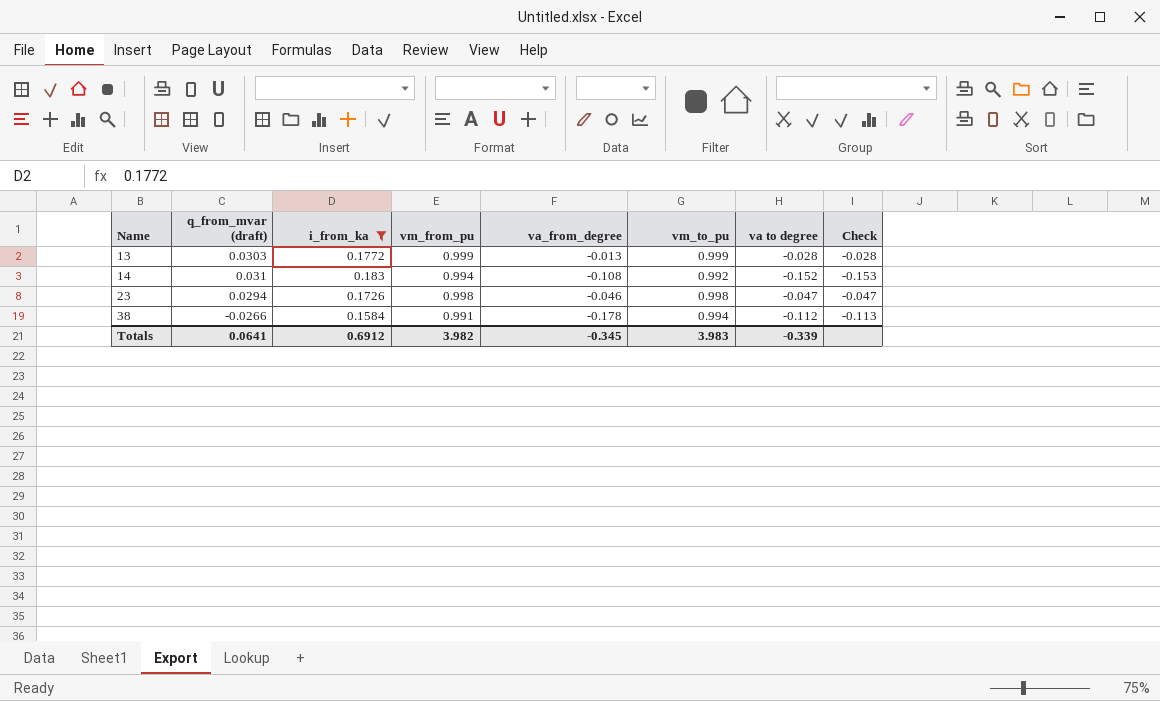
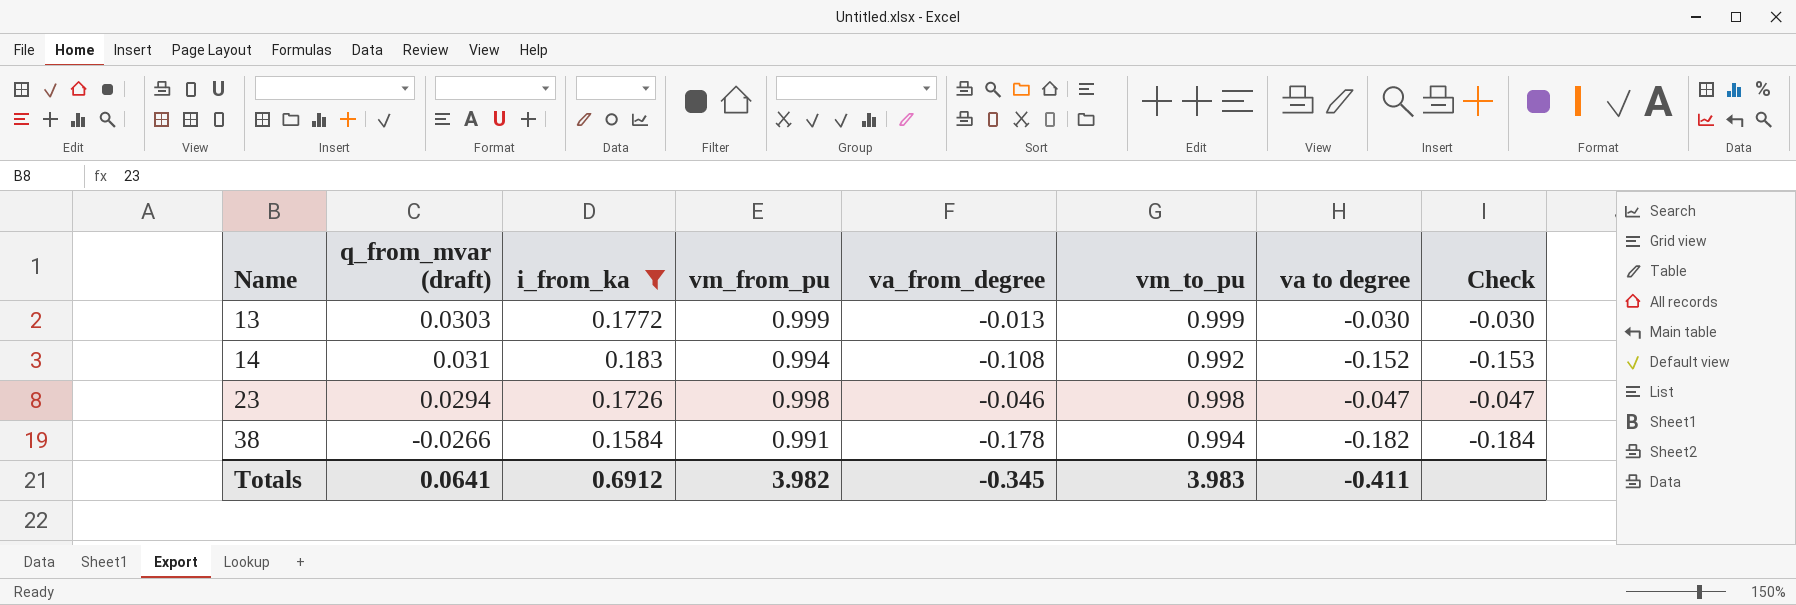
13 | va to degree: -0.028 -> -0.030
13 | Check: -0.028 -> -0.030
38 | va to degree: -0.112 -> -0.182
38 | Check: -0.113 -> -0.184
Totals | va to degree: -0.339 -> -0.411

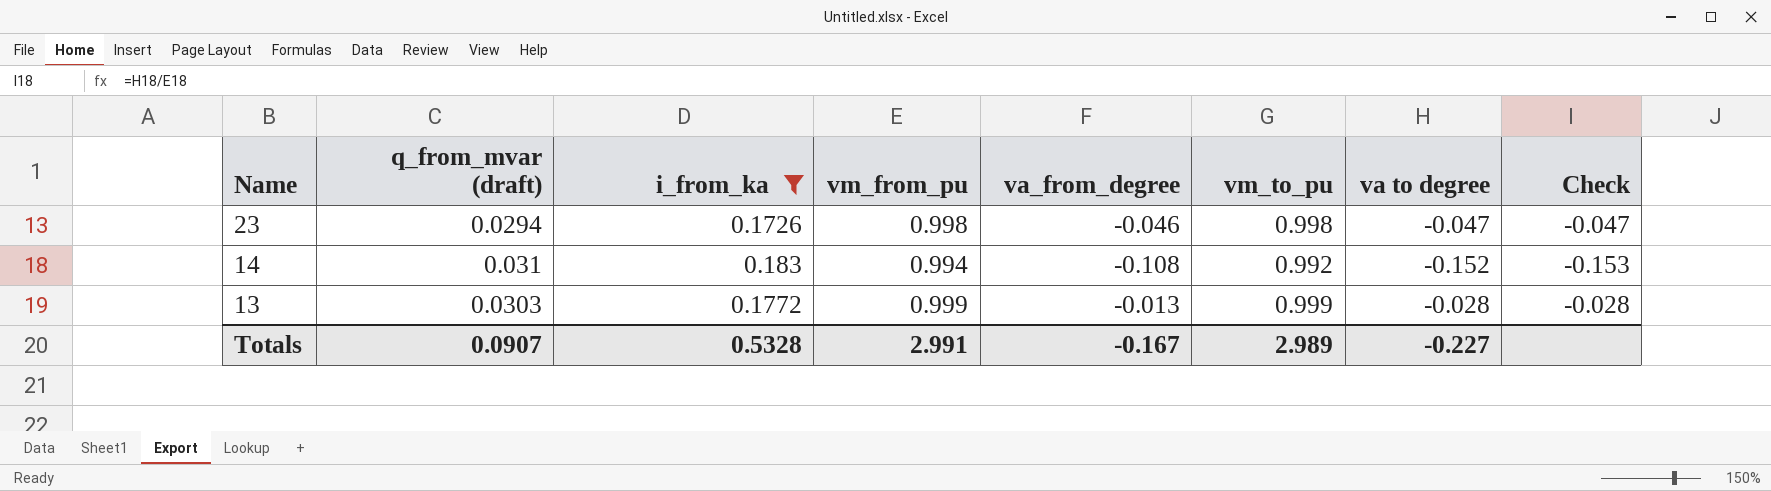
row order: Name ascending -> Name descending
row 38: -0.0266 | 0.1584 | 0.991 | -0.178 | 0.994 | -0.182 | -0.184 -> none
13 | va to degree: -0.030 -> -0.028
13 | Check: -0.030 -> -0.028
Totals | q_from_mvar (draft): 0.0641 -> 0.0907
Totals | i_from_ka: 0.6912 -> 0.5328
Totals | vm_from_pu: 3.982 -> 2.991
Totals | va_from_degree: -0.345 -> -0.167
Totals | vm_to_pu: 3.983 -> 2.989
Totals | va to degree: -0.411 -> -0.227

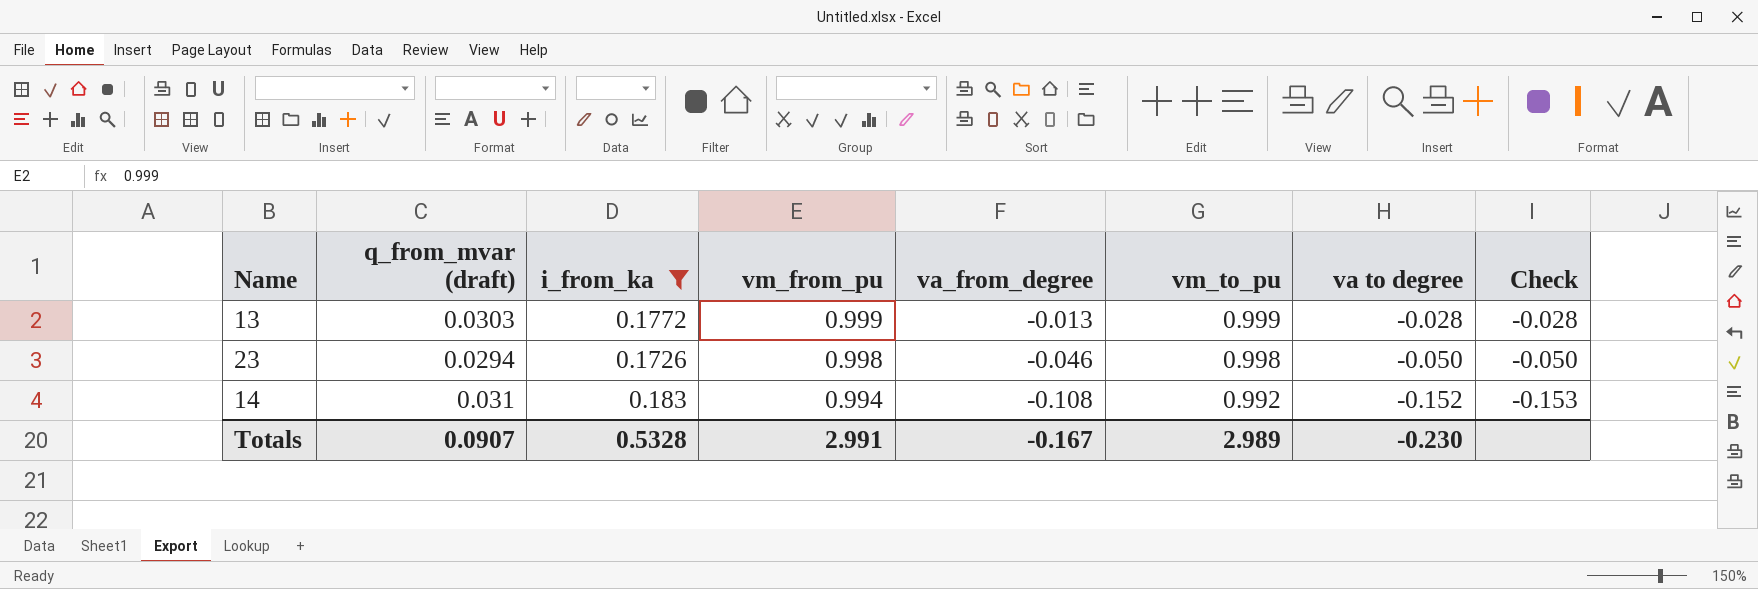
row order: Name descending -> vm_from_pu descending
23 | va to degree: -0.047 -> -0.050
23 | Check: -0.047 -> -0.050
Totals | va to degree: -0.227 -> -0.230

